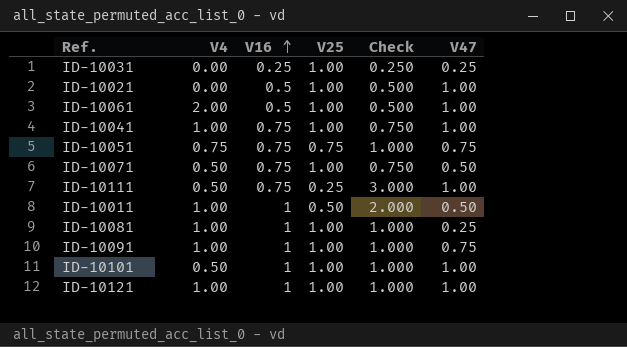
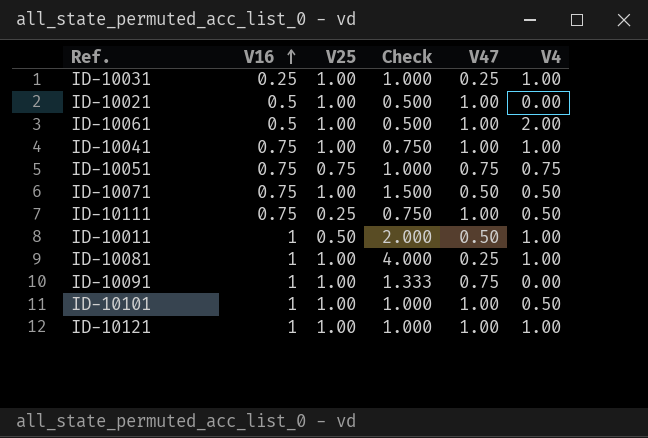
column Check | formula: [V16] / [V25] -> [V16] / [V47]
column V4 | position: 2 -> 6
ID-10031 | V4: 0.00 -> 1.00
ID-10091 | V4: 1.00 -> 0.00

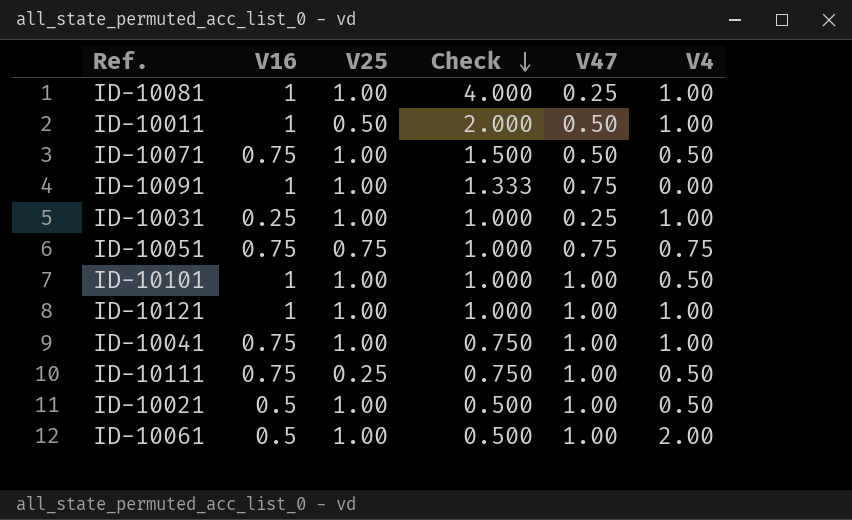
row order: V16 ascending -> Check descending
ID-10021 | V4: 0.00 -> 0.50

